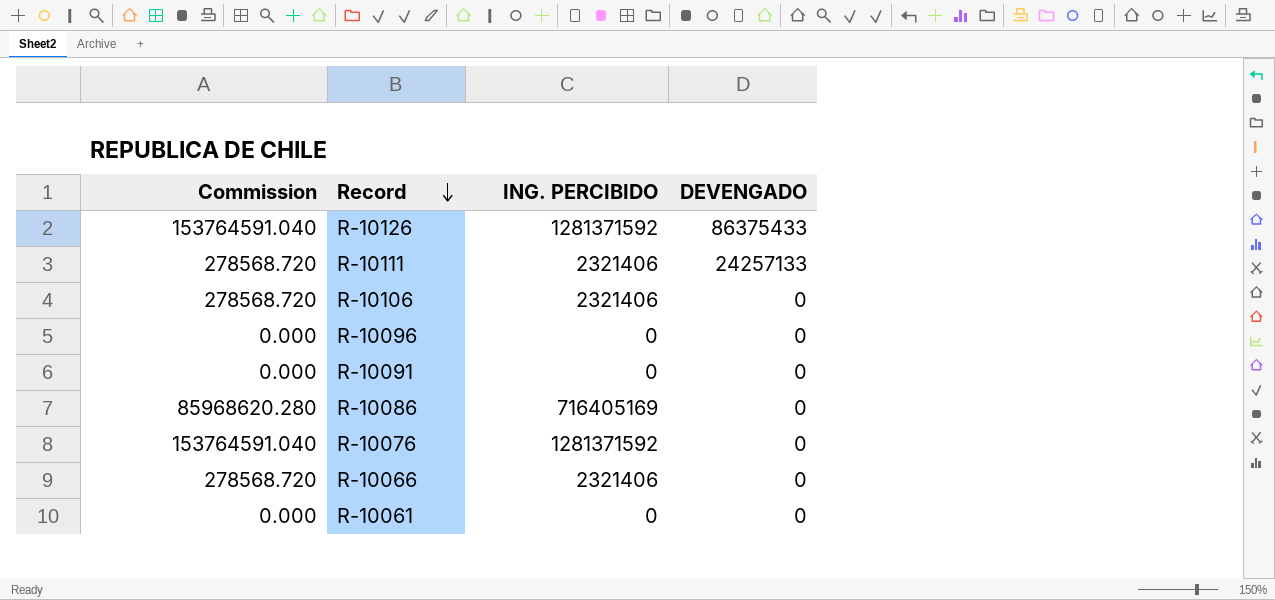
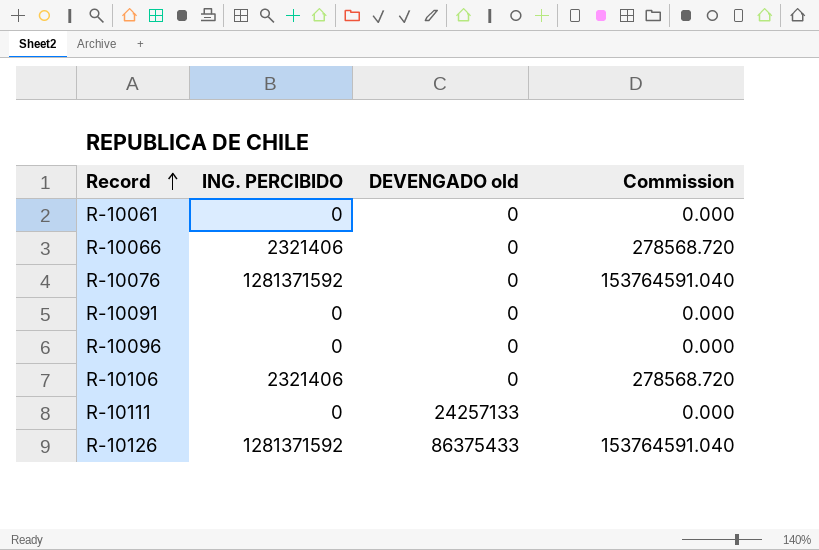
row order: Record descending -> Record ascending
column name: DEVENGADO -> DEVENGADO old
column Commission | position: 1 -> 4
row R-10086: 85968620.280 | 716405169 | 0 -> none
R-10111 | ING. PERCIBIDO: 2321406 -> 0
R-10111 | Commission: 278568.720 -> 0.000

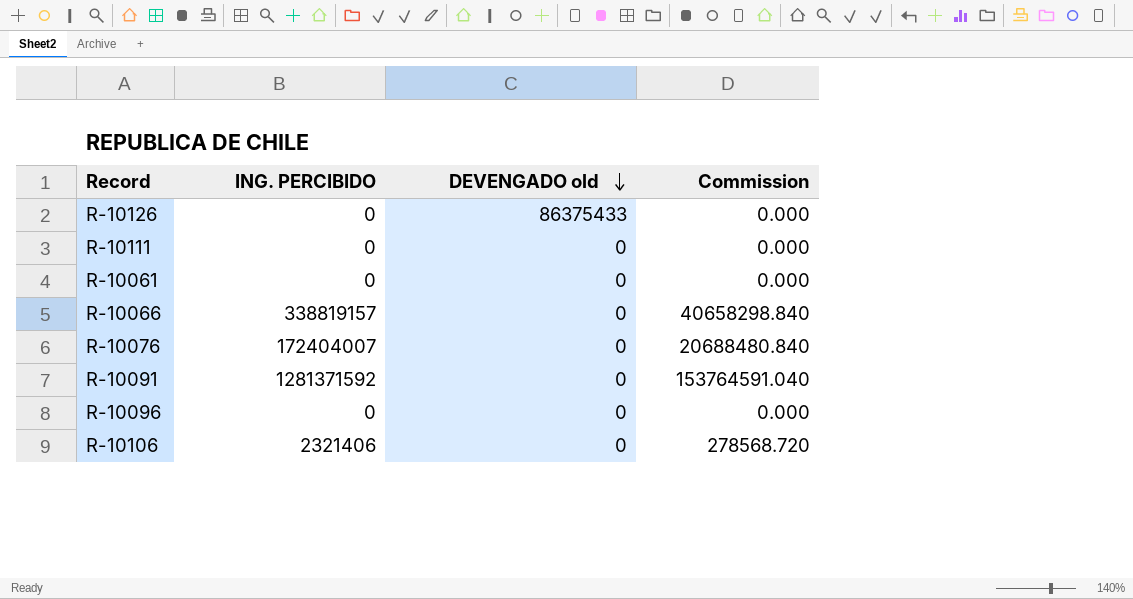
row order: Record ascending -> DEVENGADO old descending
R-10126 | ING. PERCIBIDO: 1281371592 -> 0
R-10126 | Commission: 153764591.040 -> 0.000
R-10111 | DEVENGADO old: 24257133 -> 0
R-10066 | ING. PERCIBIDO: 2321406 -> 338819157
R-10066 | Commission: 278568.720 -> 40658298.840
R-10076 | ING. PERCIBIDO: 1281371592 -> 172404007
R-10076 | Commission: 153764591.040 -> 20688480.840
R-10091 | ING. PERCIBIDO: 0 -> 1281371592
R-10091 | Commission: 0.000 -> 153764591.040

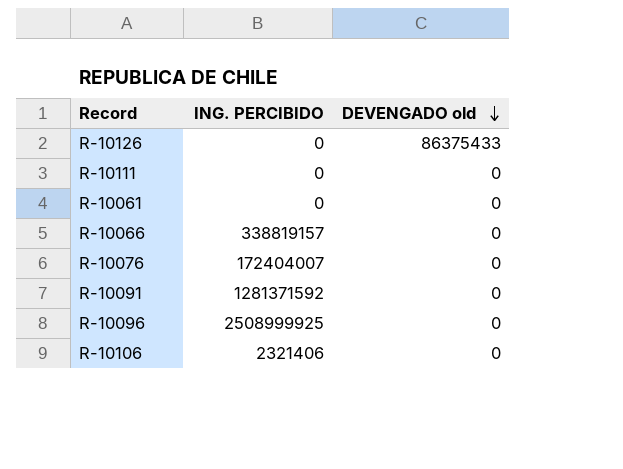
column Commission | formula: [ING. PERCIBIDO] * 0.12 -> none
R-10096 | ING. PERCIBIDO: 0 -> 2508999925

